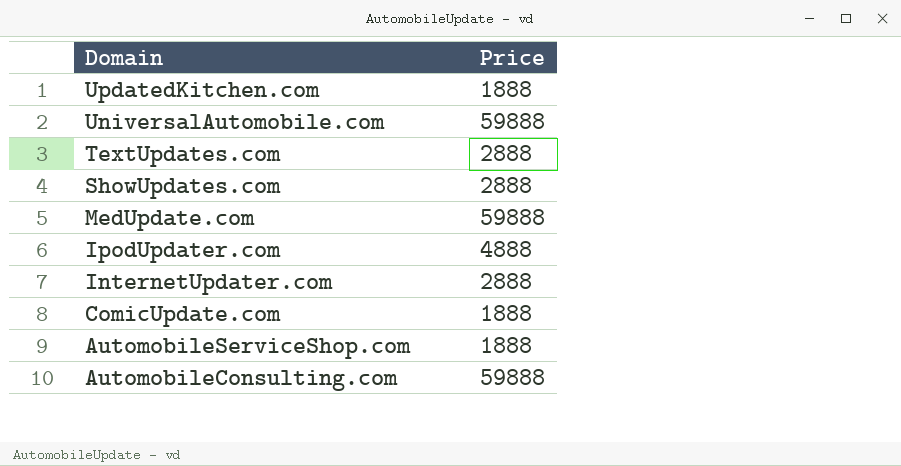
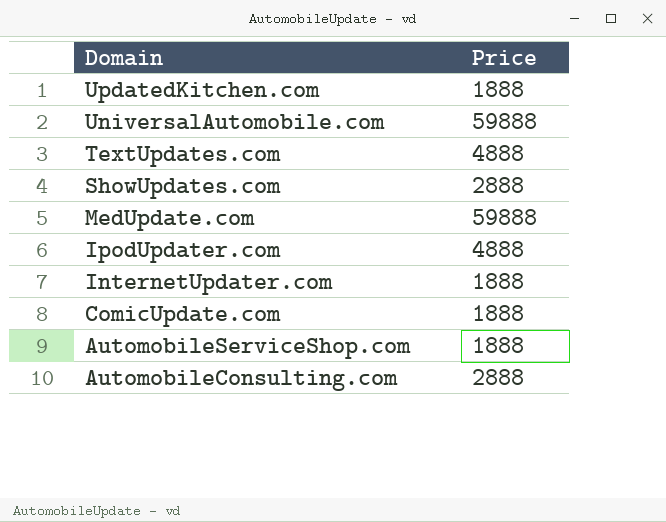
TextUpdates.com | Price: 2888 -> 4888
InternetUpdater.com | Price: 2888 -> 1888
AutomobileConsulting.com | Price: 59888 -> 2888

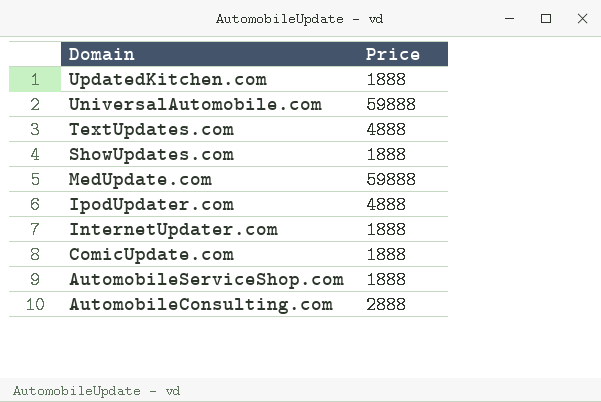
ShowUpdates.com | Price: 2888 -> 1888

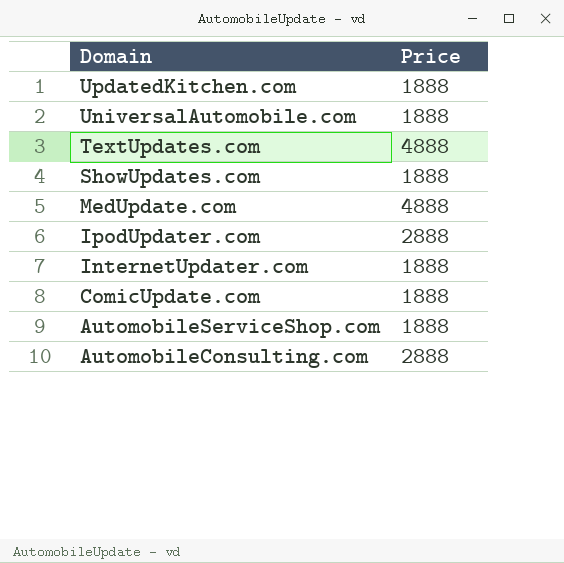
UniversalAutomobile.com | Price: 59888 -> 1888
MedUpdate.com | Price: 59888 -> 4888
IpodUpdater.com | Price: 4888 -> 2888

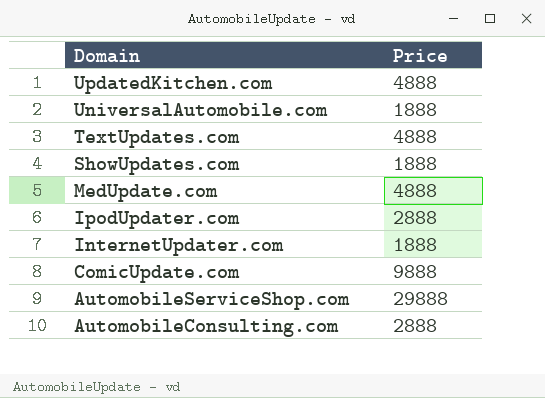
UpdatedKitchen.com | Price: 1888 -> 4888
ComicUpdate.com | Price: 1888 -> 9888
AutomobileServiceShop.com | Price: 1888 -> 29888

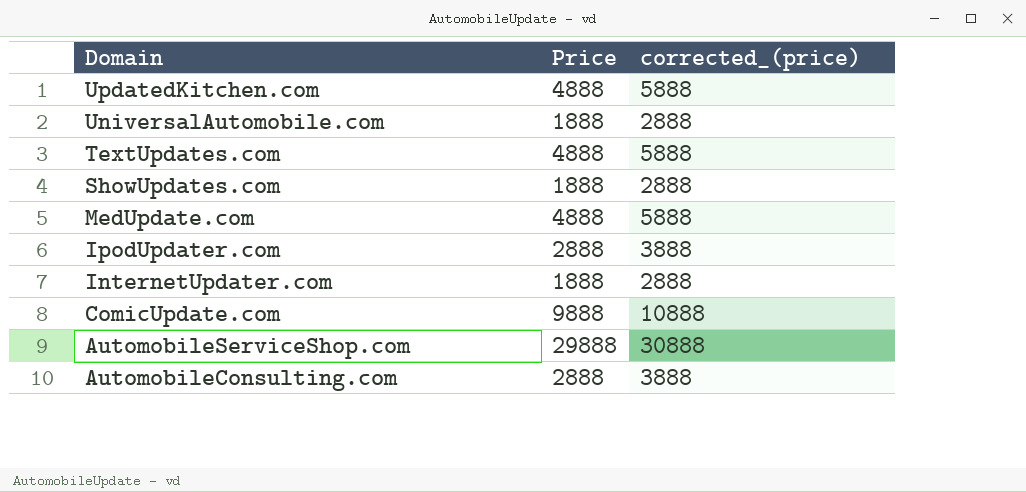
column corrected_(price) | formula: none -> [Price] + 1000

